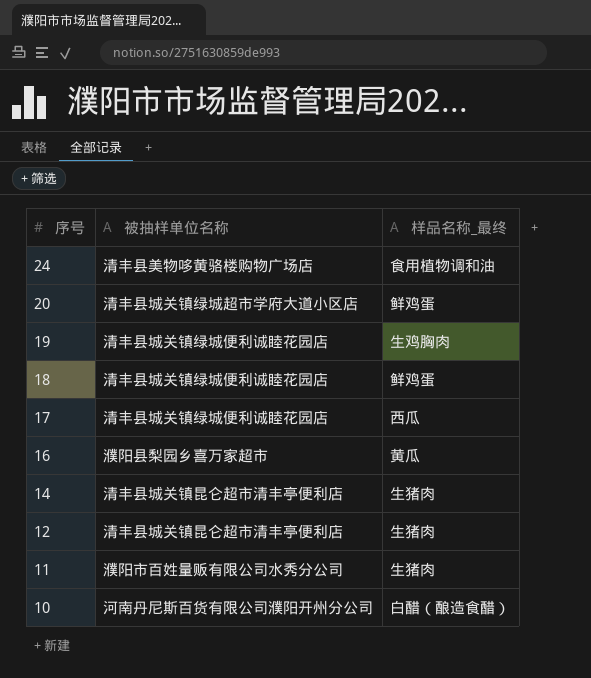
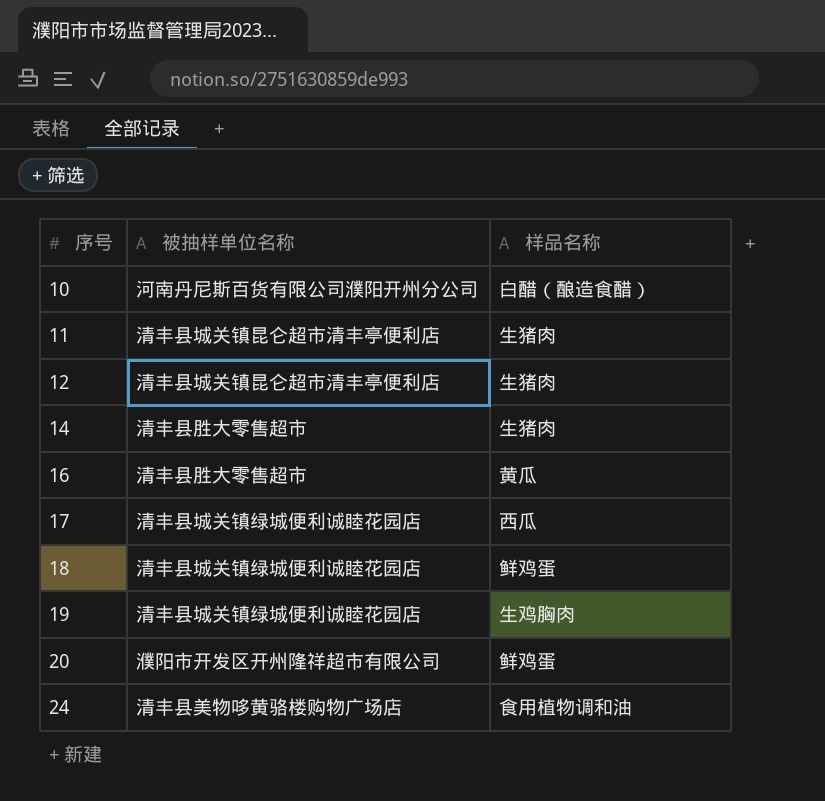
row order: 序号 descending -> 序号 ascending
column name: 样品名称_最终 -> 样品名称
11 | 被抽样单位名称: 濮阳市百姓量贩有限公司水秀分公司 -> 清丰县城关镇昆仑超市清丰亭便利店
14 | 被抽样单位名称: 清丰县城关镇昆仑超市清丰亭便利店 -> 清丰县胜大零售超市
16 | 被抽样单位名称: 濮阳县梨园乡喜万家超市 -> 清丰县胜大零售超市
20 | 被抽样单位名称: 清丰县城关镇绿城超市学府大道小区店 -> 濮阳市开发区开州隆祥超市有限公司

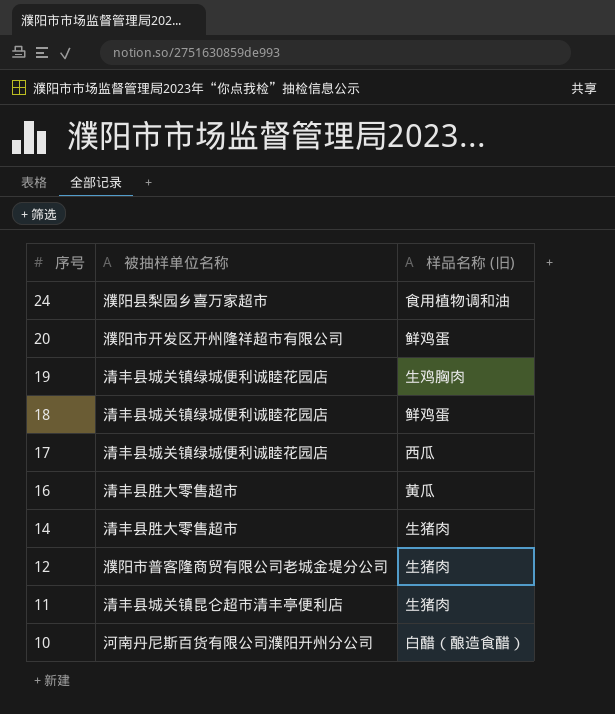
row order: 序号 ascending -> 序号 descending
column name: 样品名称 -> 样品名称 (旧)
24 | 被抽样单位名称: 清丰县美物哆黄骆楼购物广场店 -> 濮阳县梨园乡喜万家超市
12 | 被抽样单位名称: 清丰县城关镇昆仑超市清丰亭便利店 -> 濮阳市普客隆商贸有限公司老城金堤分公司

